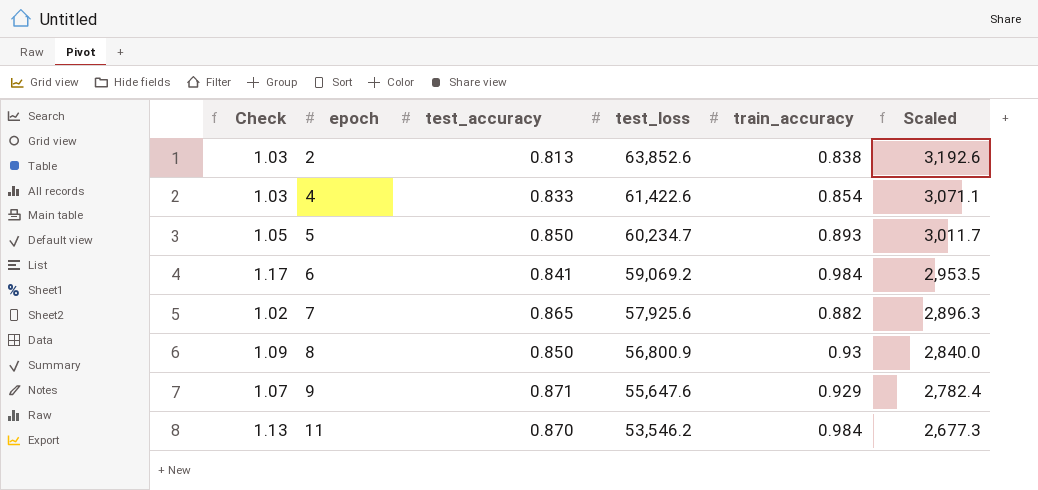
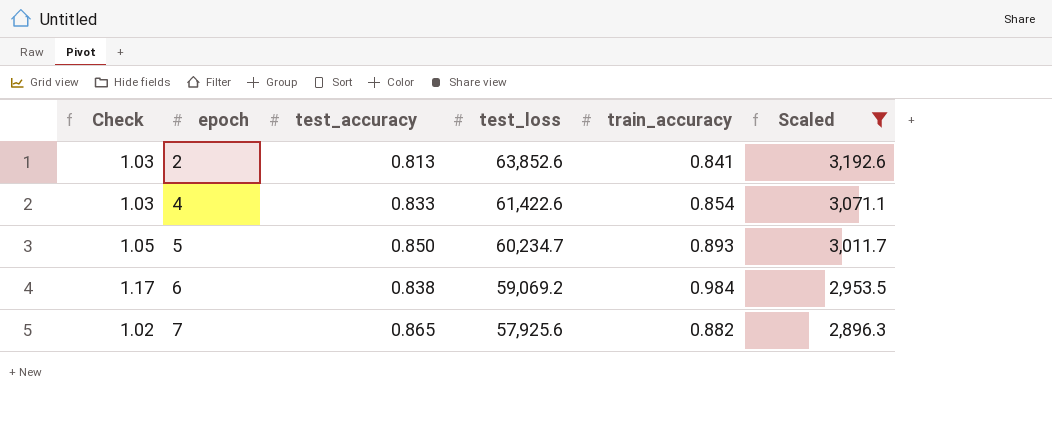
filter: none -> Scaled >= 2,896.3
2 | train_accuracy: 0.838 -> 0.841
6 | test_accuracy: 0.841 -> 0.838

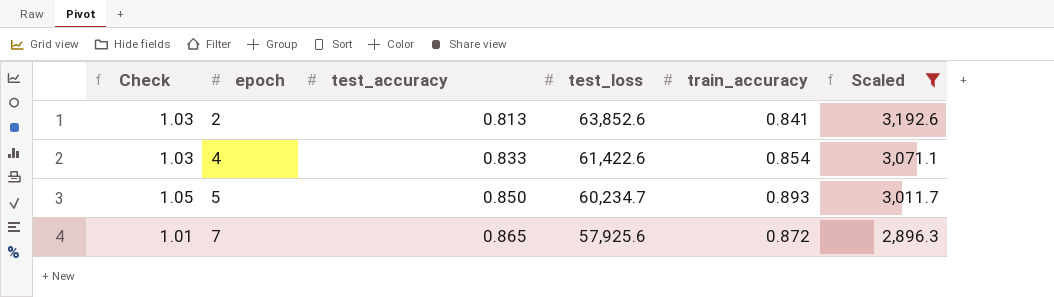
row 6: 1.17 | 0.838 | 59,069.2 | 0.984 | 2,953.5 -> none
7 | Check: 1.02 -> 1.01
7 | train_accuracy: 0.882 -> 0.872

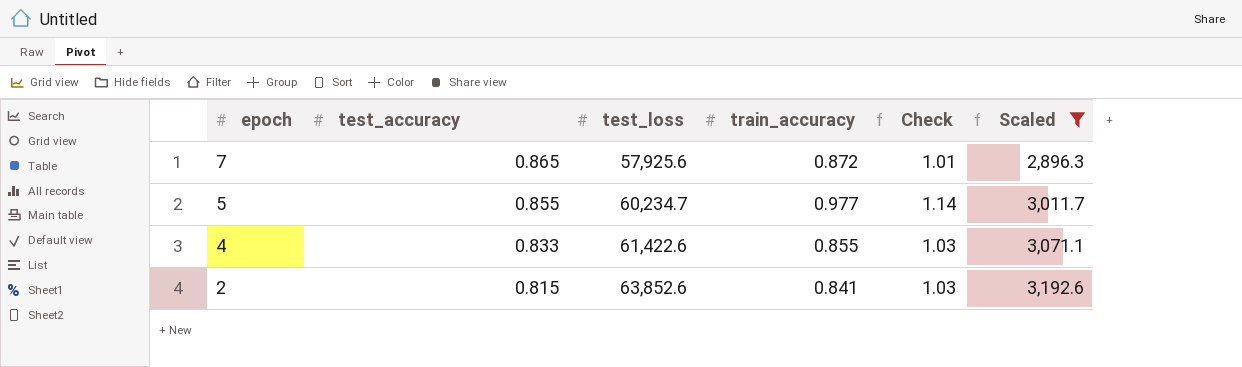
row order: epoch ascending -> epoch descending
column Check | position: 1 -> 5
5 | test_accuracy: 0.850 -> 0.855
5 | train_accuracy: 0.893 -> 0.977
5 | Check: 1.05 -> 1.14
4 | train_accuracy: 0.854 -> 0.855
2 | test_accuracy: 0.813 -> 0.815

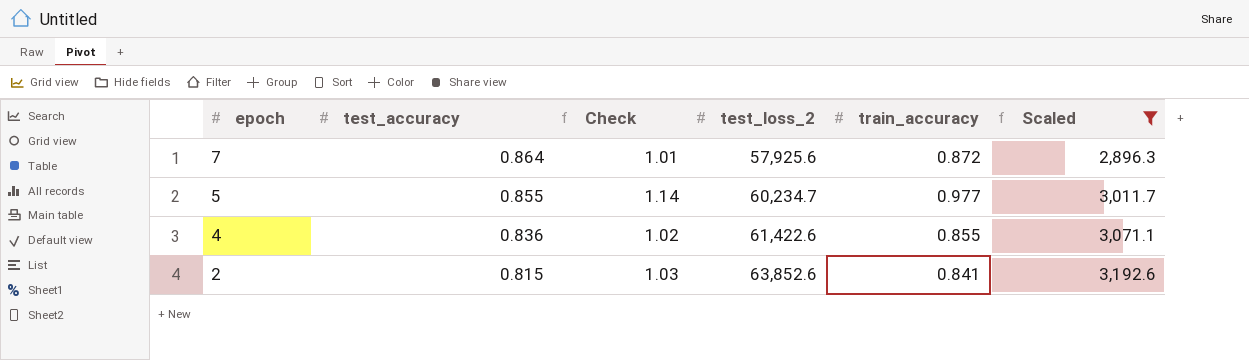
column Check | position: 5 -> 3
column name: test_loss -> test_loss_2
7 | test_accuracy: 0.865 -> 0.864
4 | test_accuracy: 0.833 -> 0.836
4 | Check: 1.03 -> 1.02

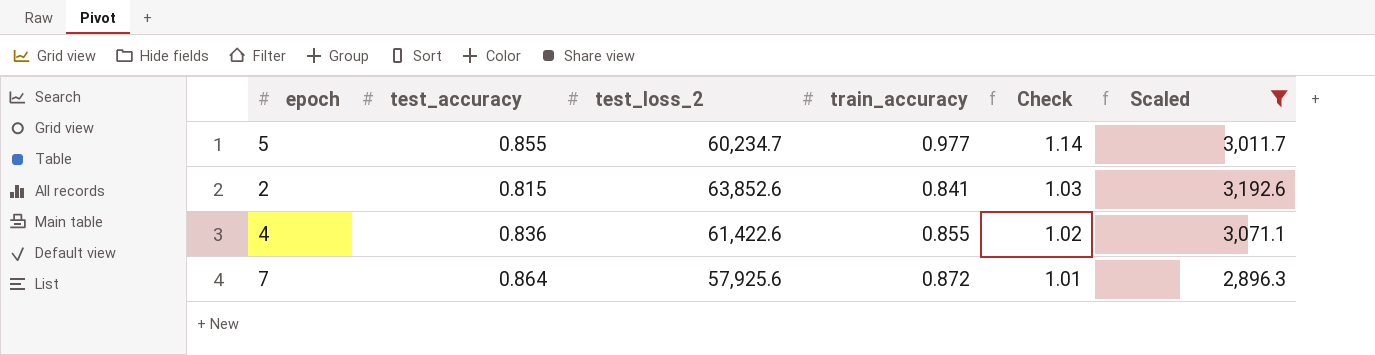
row order: epoch descending -> Check descending
column Check | position: 3 -> 5

